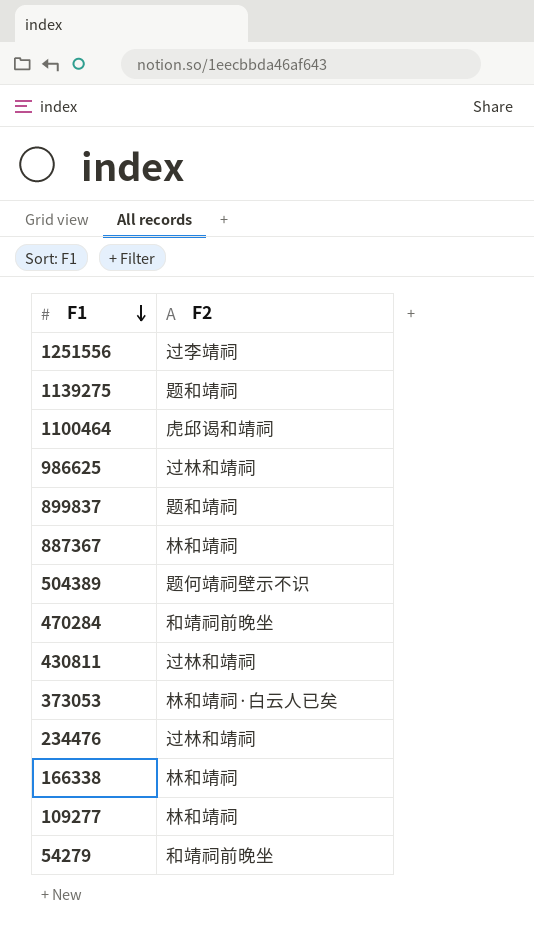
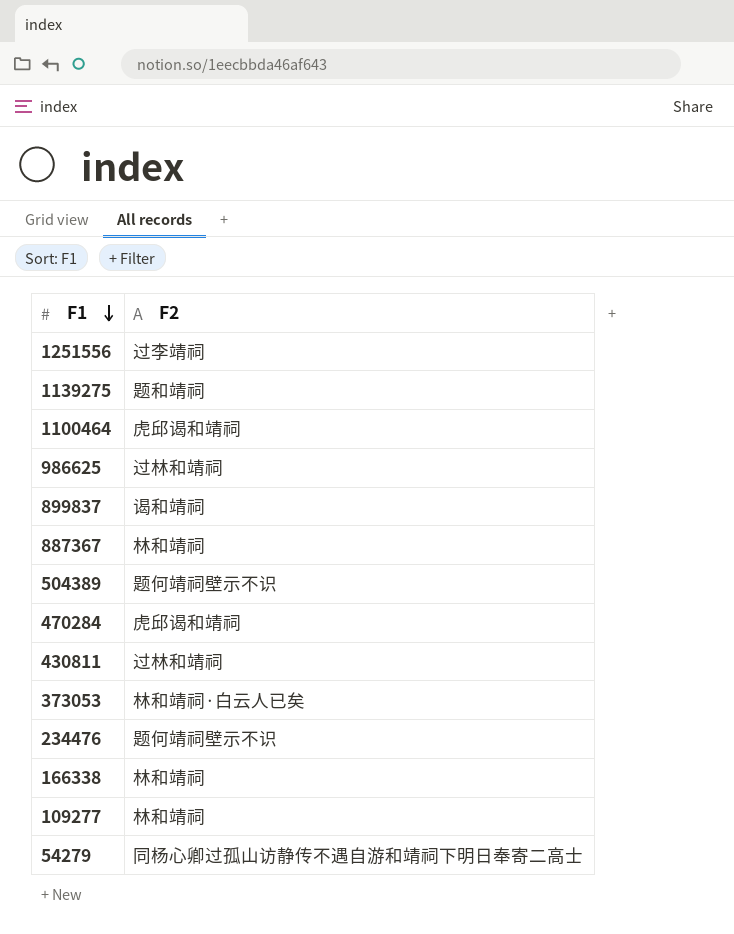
899837 | F2: 题和靖祠 -> 谒和靖祠
470284 | F2: 和靖祠前晚坐 -> 虎邱谒和靖祠
234476 | F2: 过林和靖祠 -> 题何靖祠壁示不识
54279 | F2: 和靖祠前晚坐 -> 同杨心卿过孤山访静传不遇自游和靖祠下明日奉寄二高士

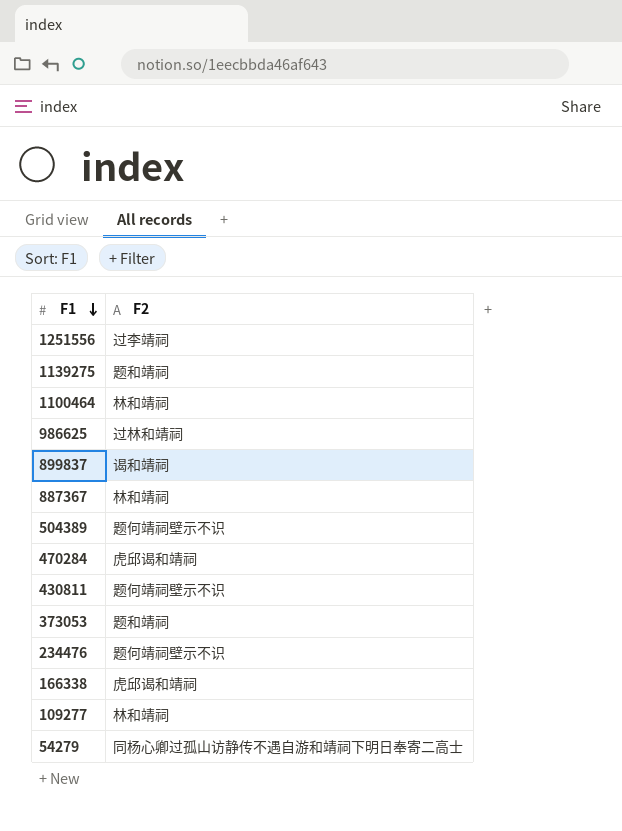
1100464 | F2: 虎邱谒和靖祠 -> 林和靖祠
430811 | F2: 过林和靖祠 -> 题何靖祠壁示不识
373053 | F2: 林和靖祠·白云人已矣 -> 题和靖祠
166338 | F2: 林和靖祠 -> 虎邱谒和靖祠

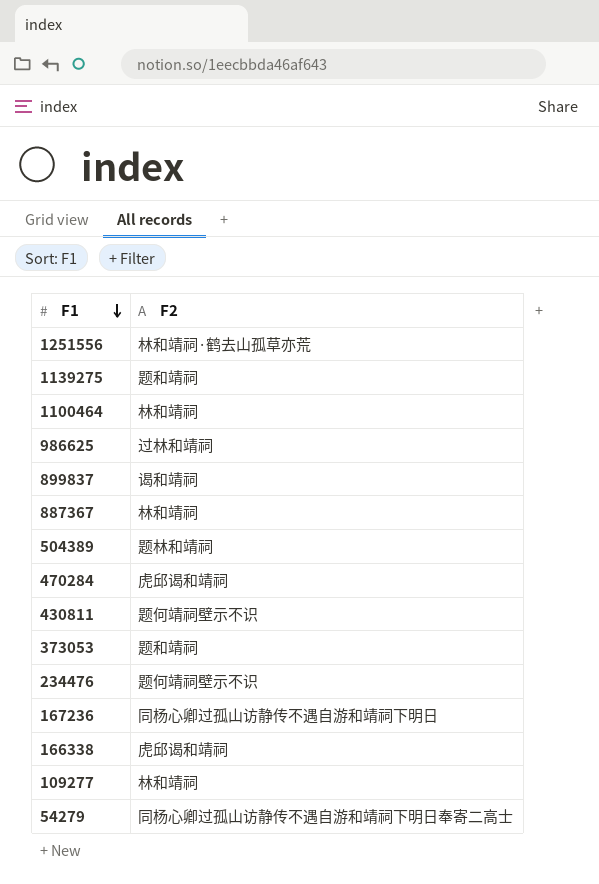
1251556 | F2: 过李靖祠 -> 林和靖祠·鹤去山孤草亦荒
504389 | F2: 题何靖祠壁示不识 -> 题林和靖祠
row 167236: none -> 同杨心卿过孤山访静传不遇自游和靖祠下明日

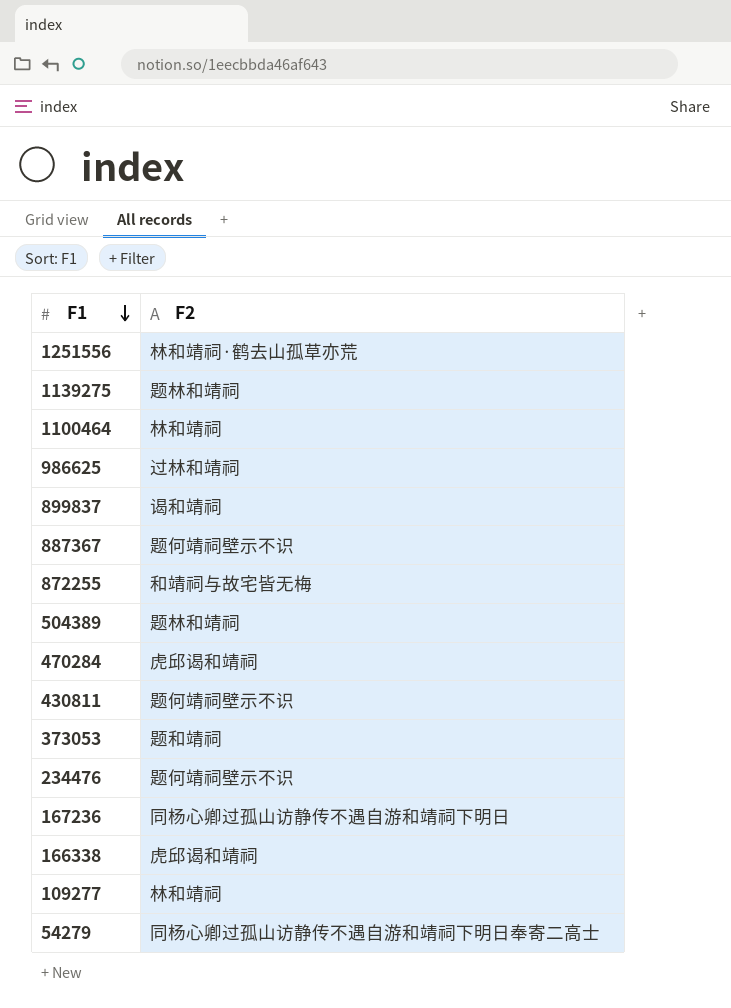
1139275 | F2: 题和靖祠 -> 题林和靖祠
887367 | F2: 林和靖祠 -> 题何靖祠壁示不识
row 872255: none -> 和靖祠与故宅皆无梅

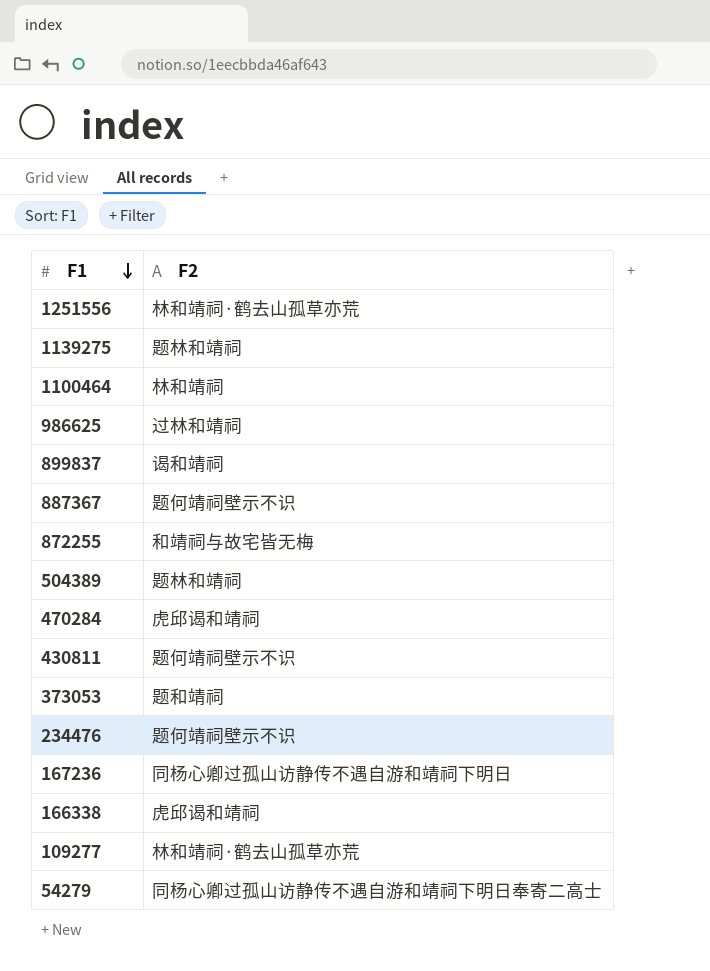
109277 | F2: 林和靖祠 -> 林和靖祠·鹤去山孤草亦荒

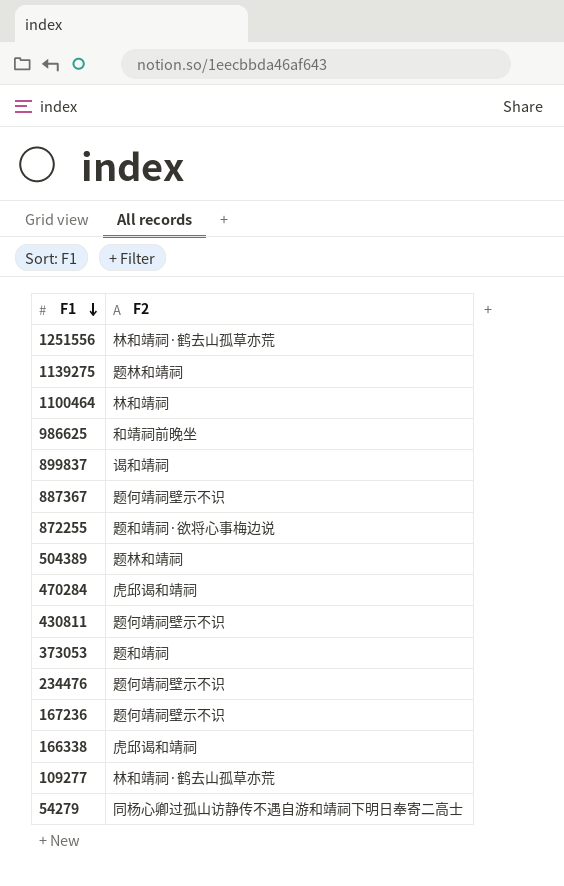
986625 | F2: 过林和靖祠 -> 和靖祠前晚坐
872255 | F2: 和靖祠与故宅皆无梅 -> 题和靖祠·欲将心事梅边说
167236 | F2: 同杨心卿过孤山访静传不遇自游和靖祠下明日 -> 题何靖祠壁示不识

